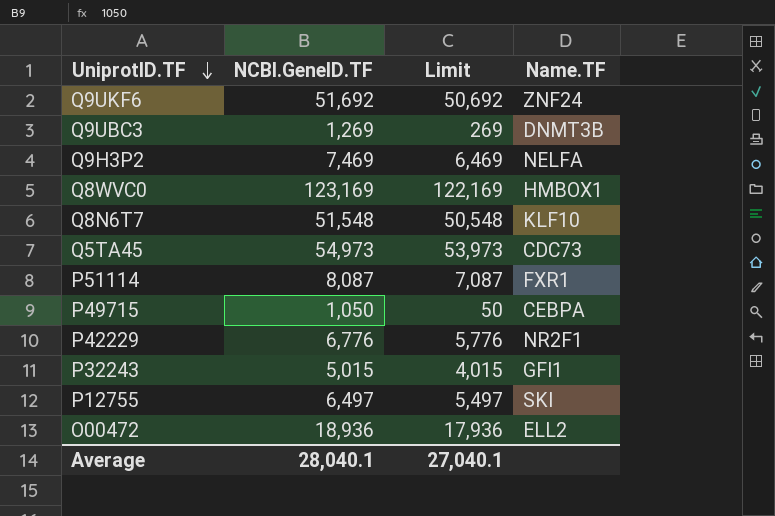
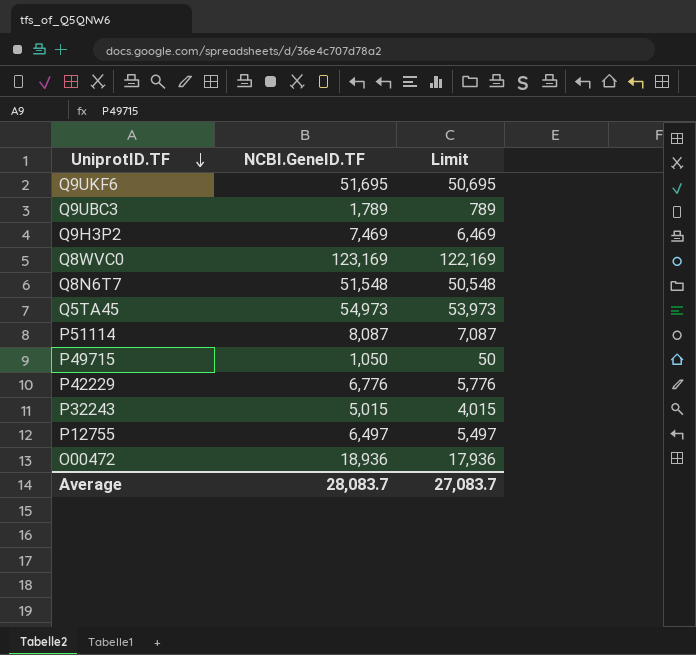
column Name.TF | position: 4 -> none
Q9UKF6 | NCBI.GeneID.TF: 51,692 -> 51,695
Q9UKF6 | Limit: 50,692 -> 50,695
Q9UBC3 | NCBI.GeneID.TF: 1,269 -> 1,789
Q9UBC3 | Limit: 269 -> 789
Average | NCBI.GeneID.TF: 28,040.1 -> 28,083.7
Average | Limit: 27,040.1 -> 27,083.7

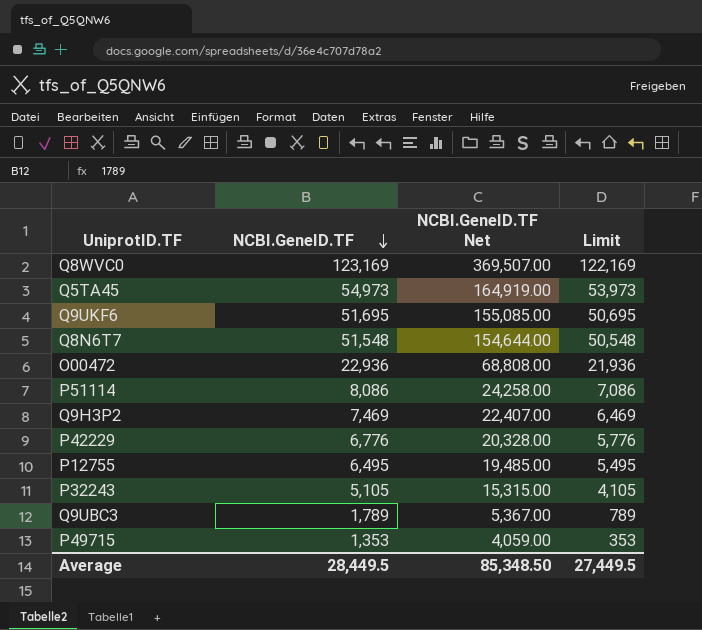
row order: UniprotID.TF descending -> NCBI.GeneID.TF descending
column NCBI.GeneID.TF Net | formula: none -> [NCBI.GeneID.TF] * 3
O00472 | NCBI.GeneID.TF: 18,936 -> 22,936
O00472 | Limit: 17,936 -> 21,936
P51114 | NCBI.GeneID.TF: 8,087 -> 8,086
P51114 | Limit: 7,087 -> 7,086
P12755 | NCBI.GeneID.TF: 6,497 -> 6,495
P12755 | Limit: 5,497 -> 5,495
P32243 | NCBI.GeneID.TF: 5,015 -> 5,105
P32243 | Limit: 4,015 -> 4,105
P49715 | NCBI.GeneID.TF: 1,050 -> 1,353
P49715 | Limit: 50 -> 353
Average | NCBI.GeneID.TF: 28,083.7 -> 28,449.5
Average | Limit: 27,083.7 -> 27,449.5

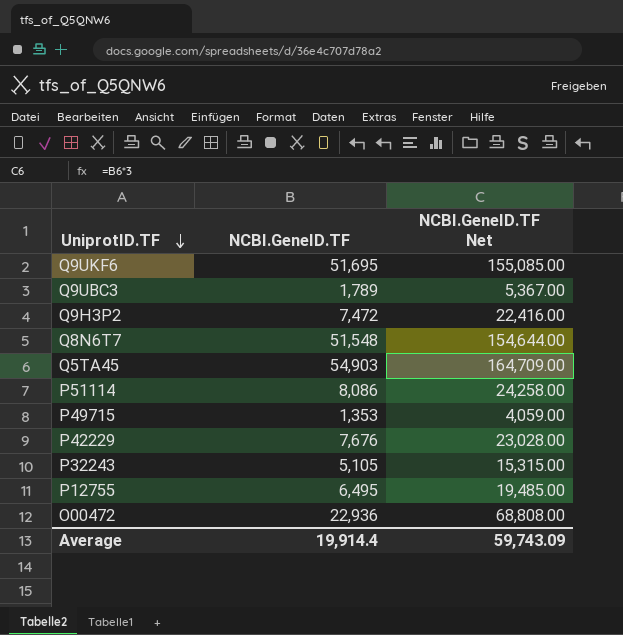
row order: NCBI.GeneID.TF descending -> UniprotID.TF descending
column Limit | formula: [NCBI.GeneID.TF] - 1000 -> none
row Q8WVC0: 123,169 | 369,507.00 | 122,169 -> none
Q9H3P2 | NCBI.GeneID.TF: 7,469 -> 7,472
Q9H3P2 | NCBI.GeneID.TF Net: 22,407.00 -> 22,416.00
Q5TA45 | NCBI.GeneID.TF: 54,973 -> 54,903
Q5TA45 | NCBI.GeneID.TF Net: 164,919.00 -> 164,709.00
P42229 | NCBI.GeneID.TF: 6,776 -> 7,676
P42229 | NCBI.GeneID.TF Net: 20,328.00 -> 23,028.00
Average | NCBI.GeneID.TF: 28,449.5 -> 19,914.4
Average | NCBI.GeneID.TF Net: 85,348.50 -> 59,743.09

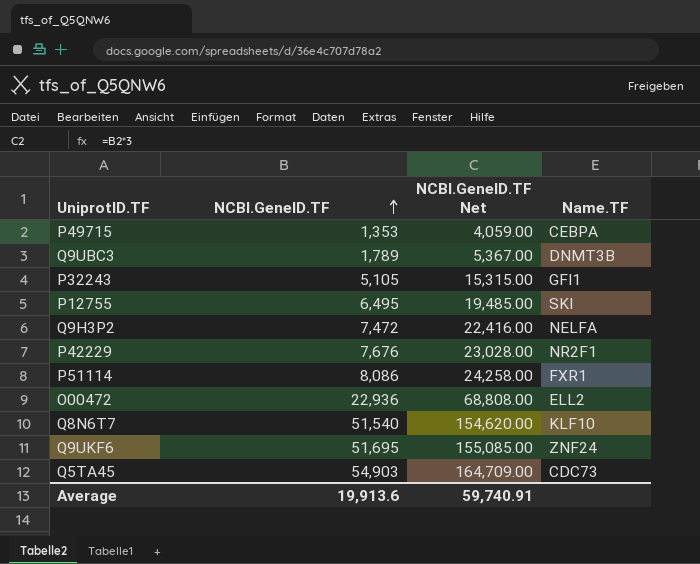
row order: UniprotID.TF descending -> NCBI.GeneID.TF ascending
column Name.TF | position: none -> 4
Q8N6T7 | NCBI.GeneID.TF: 51,548 -> 51,540
Q8N6T7 | NCBI.GeneID.TF Net: 154,644.00 -> 154,620.00
Average | NCBI.GeneID.TF: 19,914.4 -> 19,913.6
Average | NCBI.GeneID.TF Net: 59,743.09 -> 59,740.91

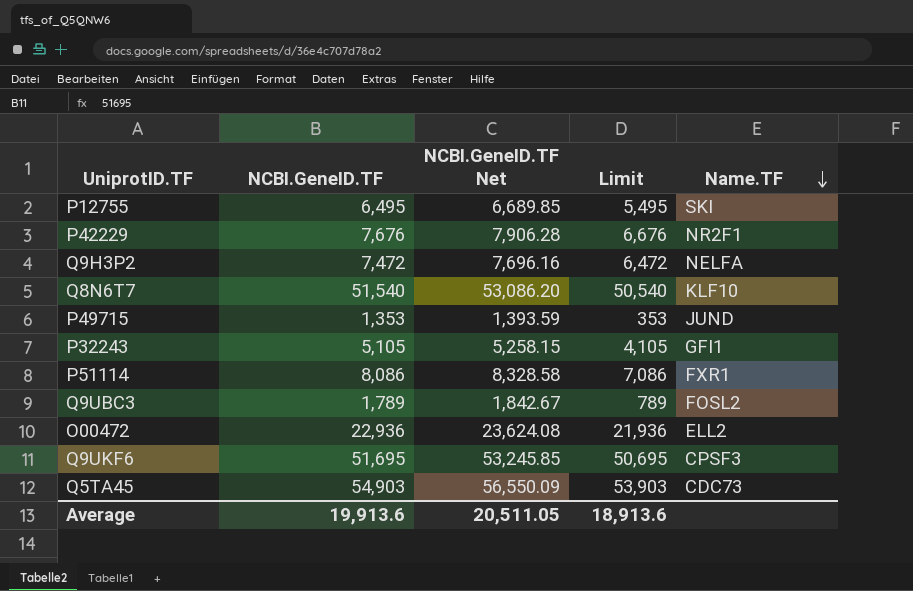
row order: NCBI.GeneID.TF ascending -> Name.TF descending
column NCBI.GeneID.TF Net | formula: [NCBI.GeneID.TF] * 3 -> [NCBI.GeneID.TF] * 1.03
column Limit | formula: none -> [NCBI.GeneID.TF] - 1000
P49715 | Name.TF: CEBPA -> JUND
Q9UBC3 | Name.TF: DNMT3B -> FOSL2
Q9UKF6 | Name.TF: ZNF24 -> CPSF3
Average | NCBI.GeneID.TF Net: 59,740.91 -> 20,511.05

